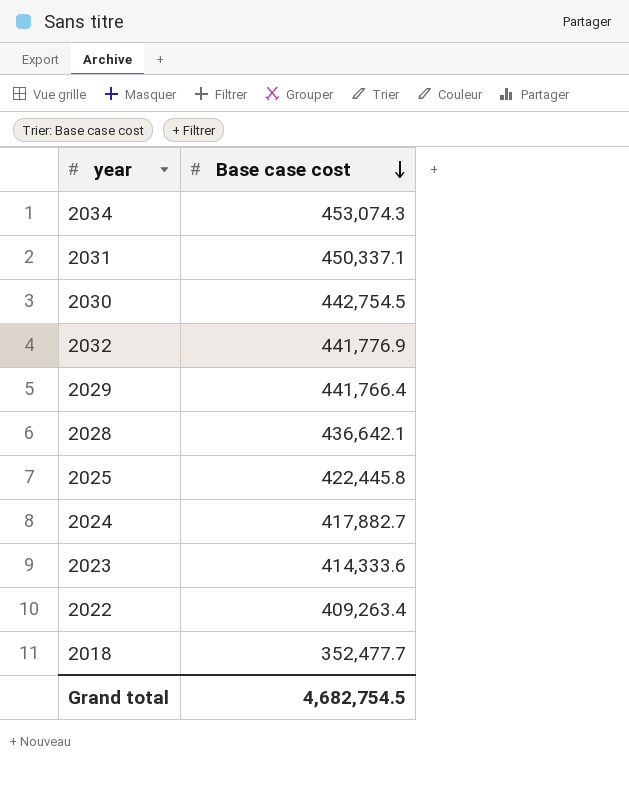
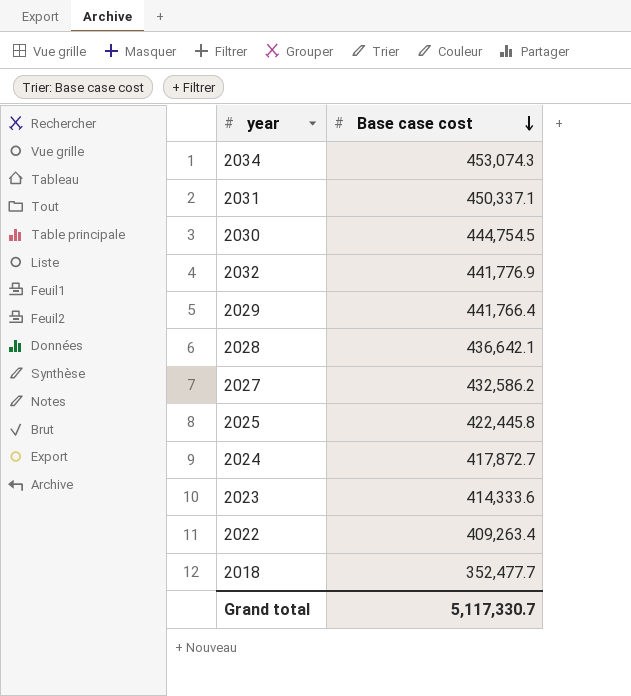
2030 | Base case cost: 442,754.5 -> 444,754.5
row 2027: none -> 432,586.2
2024 | Base case cost: 417,882.7 -> 417,872.7
Grand total | Base case cost: 4,682,754.5 -> 5,117,330.7

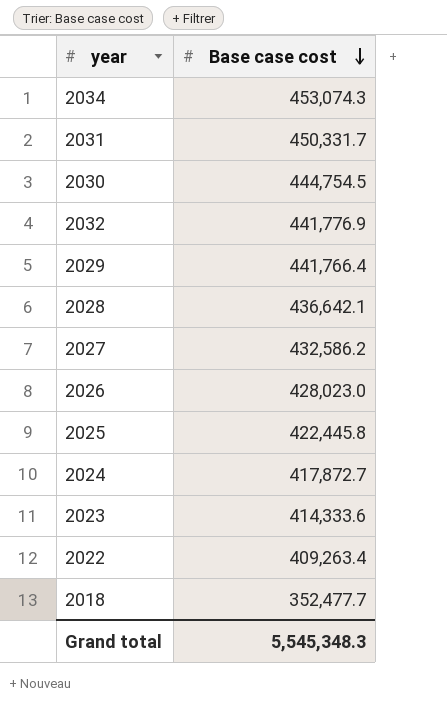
2031 | Base case cost: 450,337.1 -> 450,331.7
row 2026: none -> 428,023.0
Grand total | Base case cost: 5,117,330.7 -> 5,545,348.3

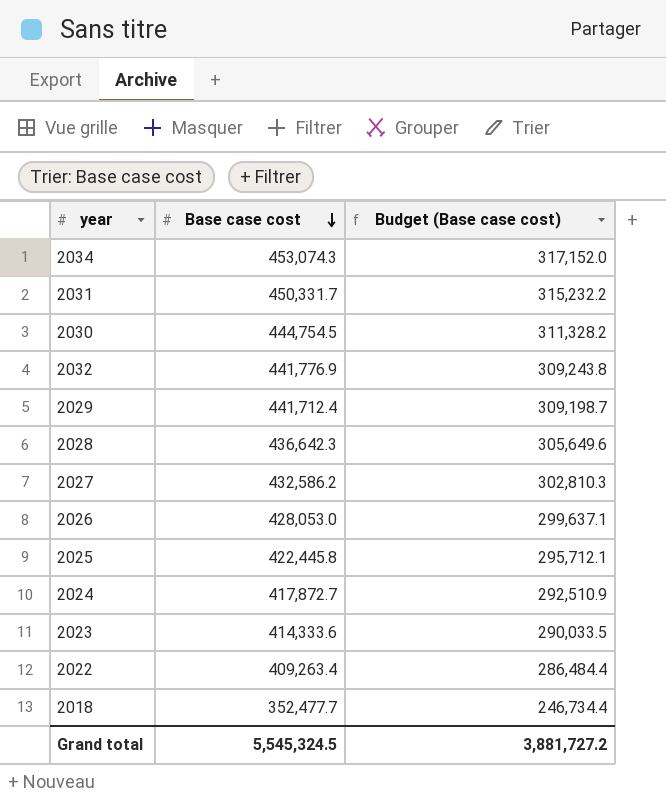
column Budget (Base case cost) | formula: none -> [Base case cost] * 0.7
2029 | Base case cost: 441,766.4 -> 441,712.4
2028 | Base case cost: 436,642.1 -> 436,642.3
2026 | Base case cost: 428,023.0 -> 428,053.0
Grand total | Base case cost: 5,545,348.3 -> 5,545,324.5

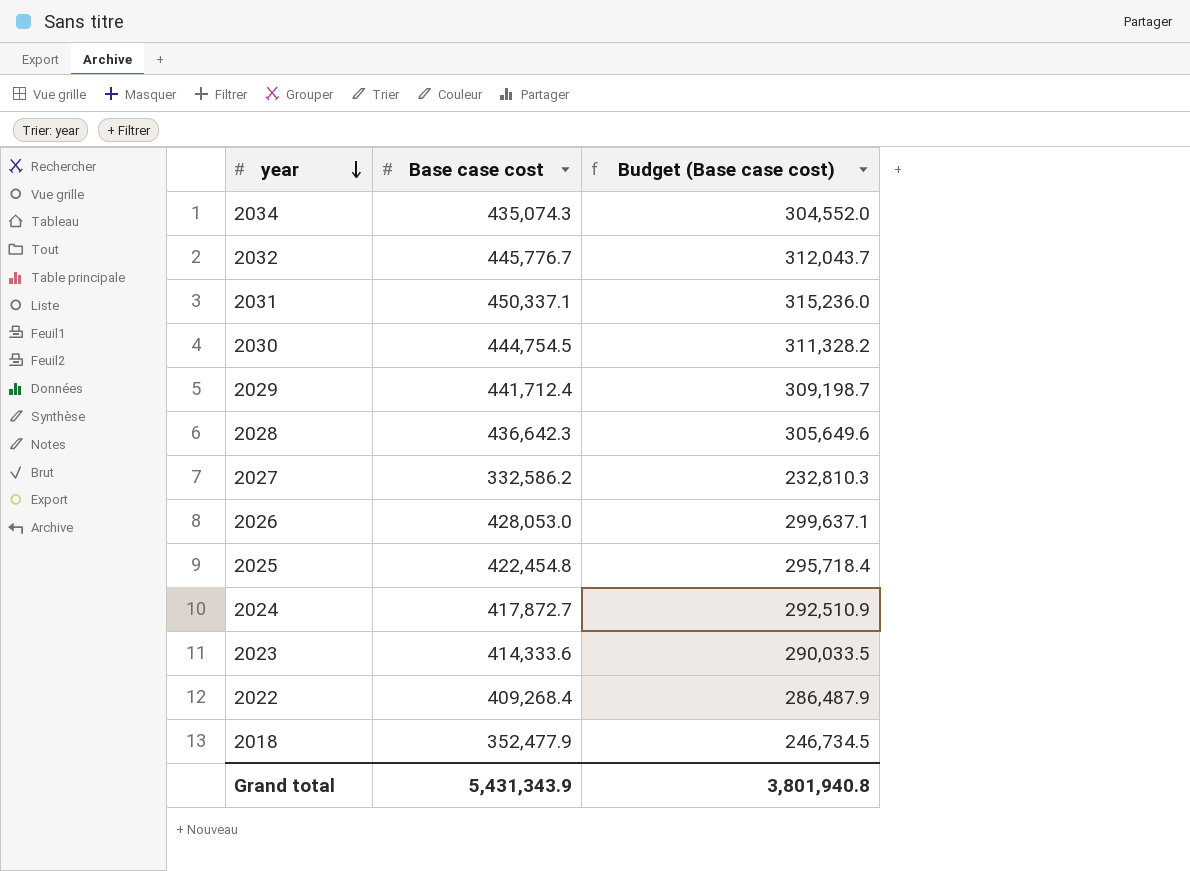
row order: Base case cost descending -> year descending
2034 | Base case cost: 453,074.3 -> 435,074.3
2034 | Budget (Base case cost): 317,152.0 -> 304,552.0
2032 | Base case cost: 441,776.9 -> 445,776.7
2032 | Budget (Base case cost): 309,243.8 -> 312,043.7
2031 | Base case cost: 450,331.7 -> 450,337.1
2031 | Budget (Base case cost): 315,232.2 -> 315,236.0
2027 | Base case cost: 432,586.2 -> 332,586.2
2027 | Budget (Base case cost): 302,810.3 -> 232,810.3
2025 | Base case cost: 422,445.8 -> 422,454.8
2025 | Budget (Base case cost): 295,712.1 -> 295,718.4
2022 | Base case cost: 409,263.4 -> 409,268.4
2022 | Budget (Base case cost): 286,484.4 -> 286,487.9
2018 | Base case cost: 352,477.7 -> 352,477.9
2018 | Budget (Base case cost): 246,734.4 -> 246,734.5
Grand total | Base case cost: 5,545,324.5 -> 5,431,343.9
Grand total | Budget (Base case cost): 3,881,727.2 -> 3,801,940.8

